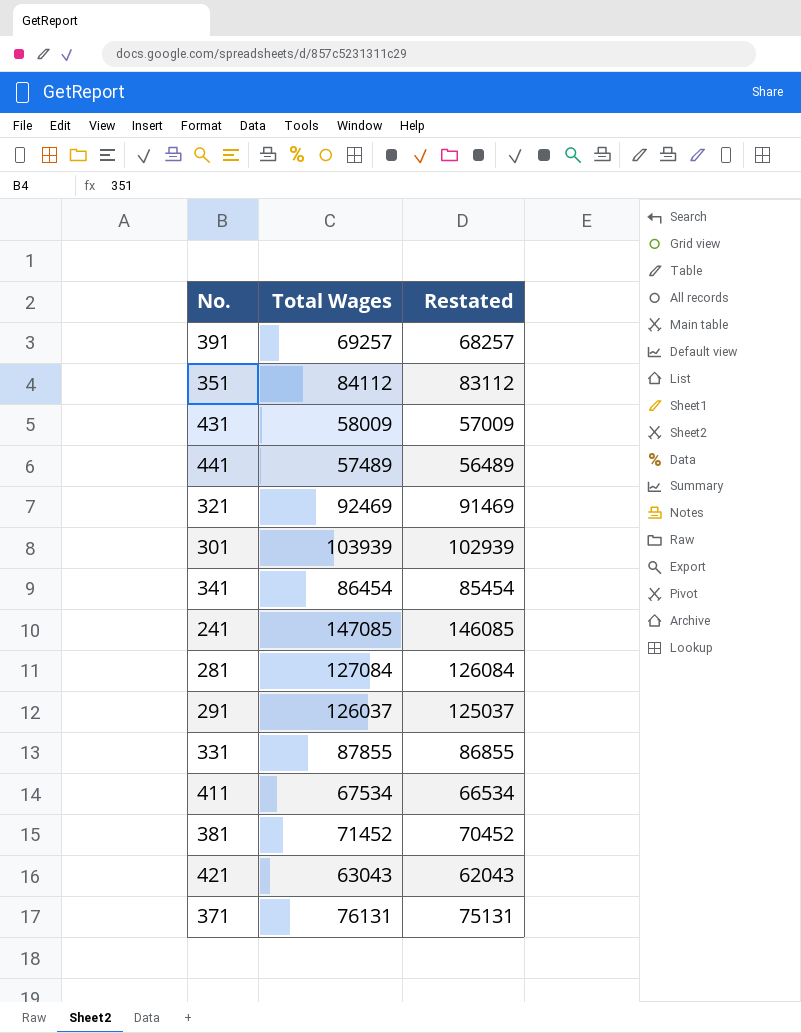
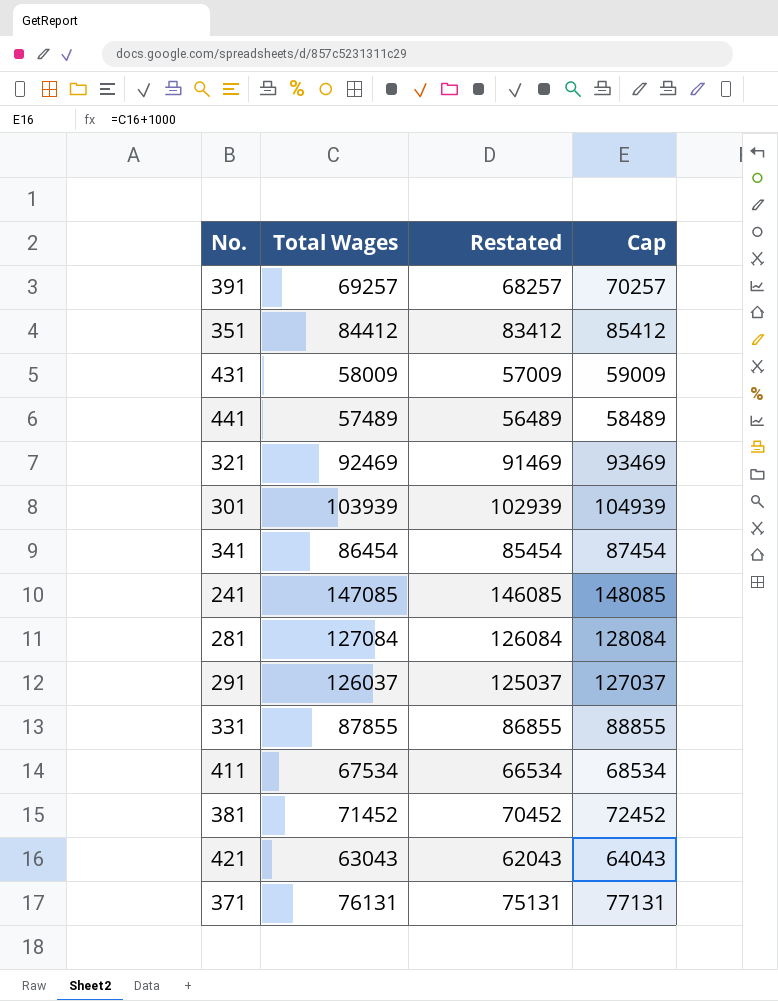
column Cap | formula: none -> [Total Wages] + 1000
351 | Total Wages: 84112 -> 84412
351 | Restated: 83112 -> 83412

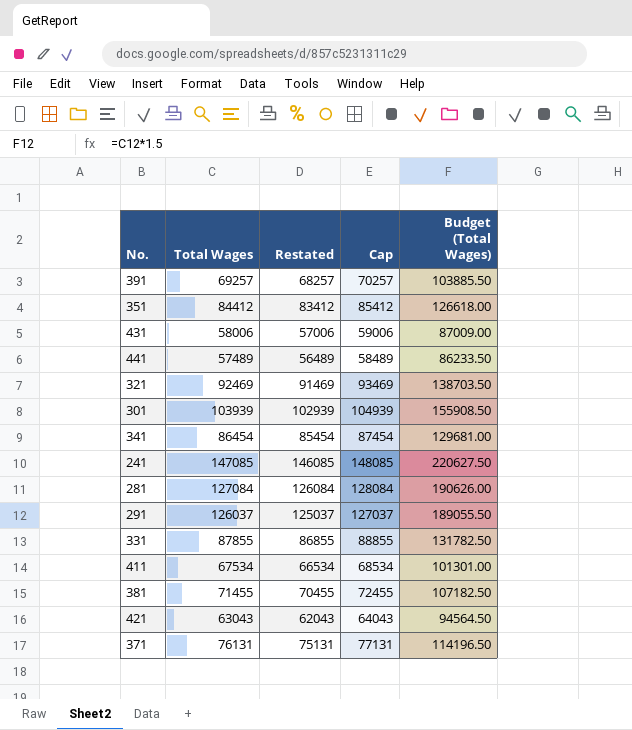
column Budget (Total Wages) | formula: none -> [Total Wages] * 1.5
431 | Total Wages: 58009 -> 58006
431 | Restated: 57009 -> 57006
431 | Cap: 59009 -> 59006
381 | Total Wages: 71452 -> 71455
381 | Restated: 70452 -> 70455
381 | Cap: 72452 -> 72455

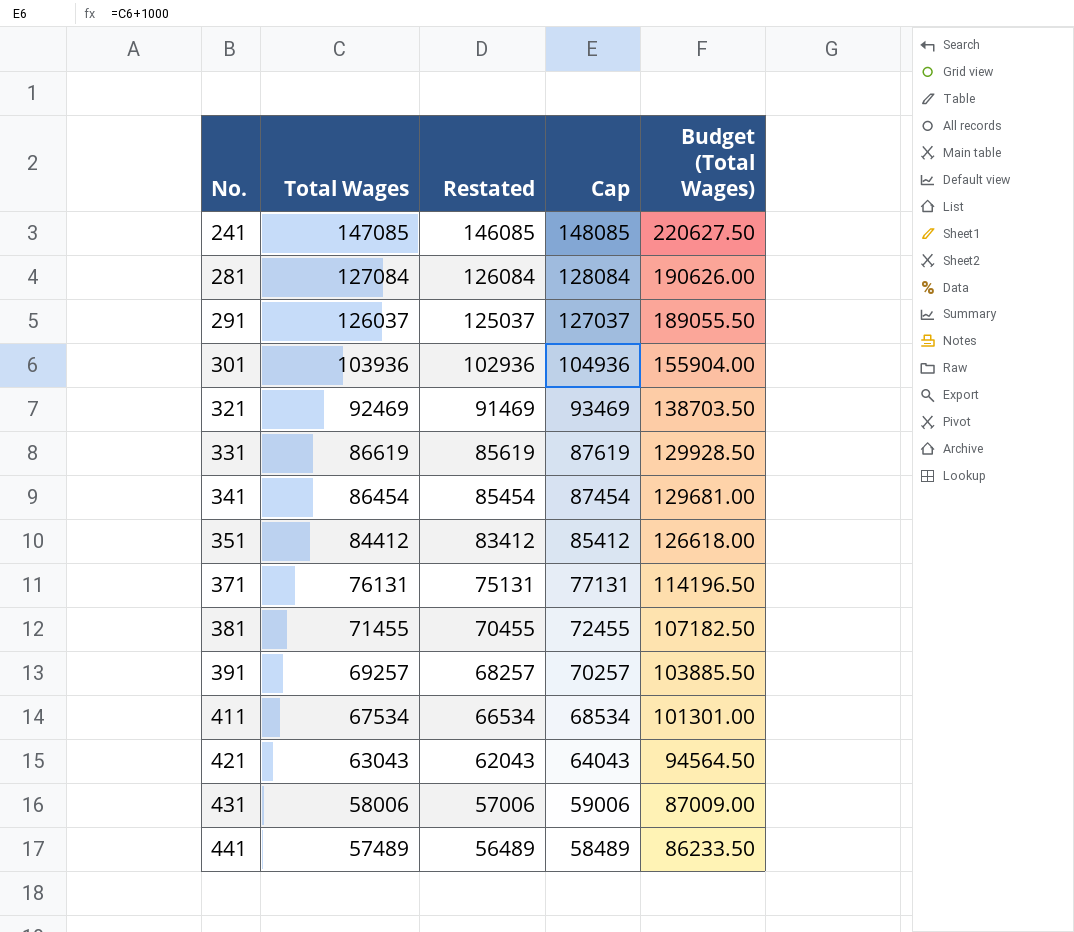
row order: none -> No. ascending
301 | Total Wages: 103939 -> 103936
301 | Restated: 102939 -> 102936
301 | Cap: 104939 -> 104936
301 | Budget (Total Wages): 155908.50 -> 155904.00
331 | Total Wages: 87855 -> 86619
331 | Restated: 86855 -> 85619
331 | Cap: 88855 -> 87619
331 | Budget (Total Wages): 131782.50 -> 129928.50

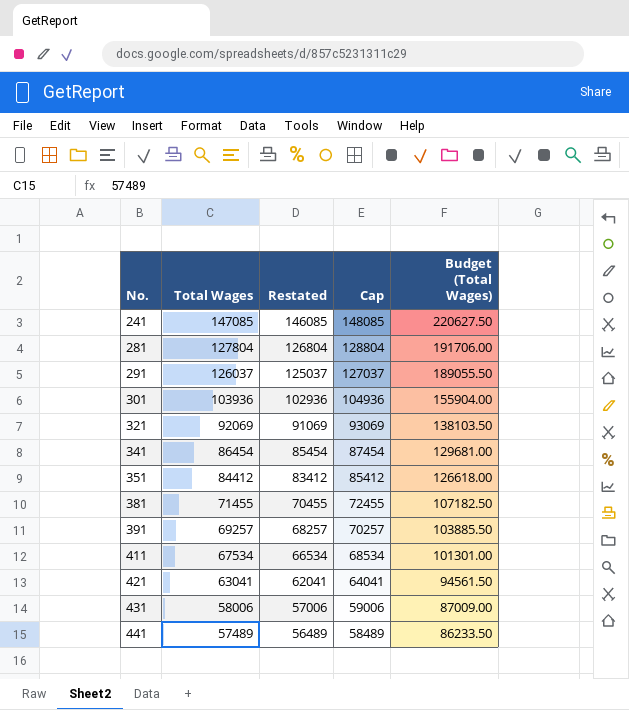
row 331: 86619 | 85619 | 87619 | 129928.50 -> none
row 371: 76131 | 75131 | 77131 | 114196.50 -> none
281 | Total Wages: 127084 -> 127804
281 | Restated: 126084 -> 126804
281 | Cap: 128084 -> 128804
281 | Budget (Total Wages): 190626.00 -> 191706.00
321 | Total Wages: 92469 -> 92069
321 | Restated: 91469 -> 91069
321 | Cap: 93469 -> 93069
321 | Budget (Total Wages): 138703.50 -> 138103.50
421 | Total Wages: 63043 -> 63041
421 | Restated: 62043 -> 62041
421 | Cap: 64043 -> 64041
421 | Budget (Total Wages): 94564.50 -> 94561.50

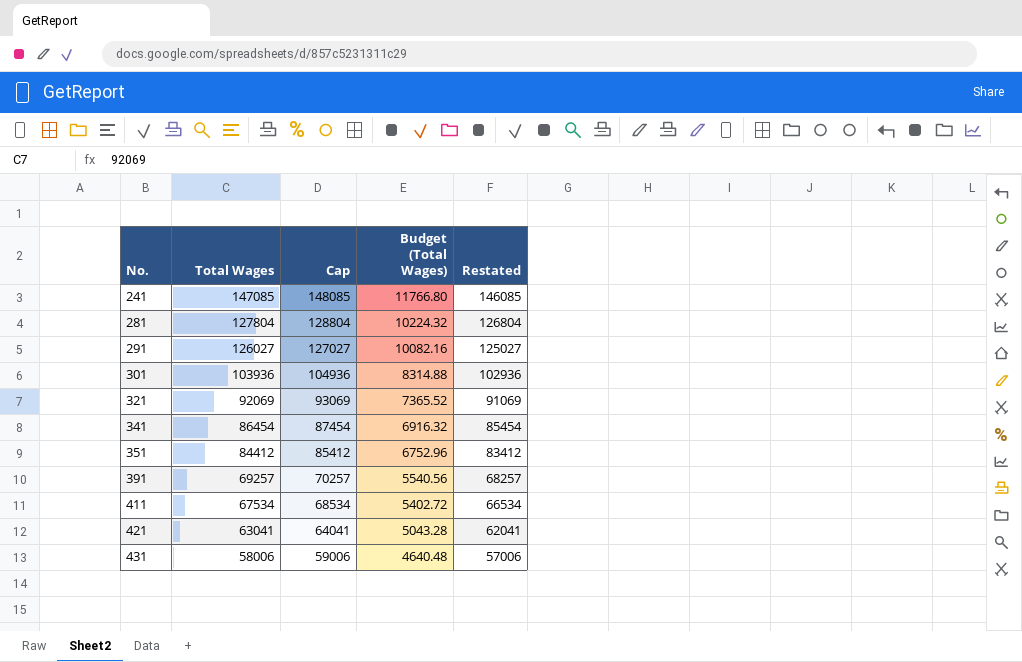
column Budget (Total Wages) | formula: [Total Wages] * 1.5 -> [Total Wages] * 0.08
column Restated | position: 3 -> 5
row 381: 71455 | 70455 | 72455 | 107182.50 -> none
row 441: 57489 | 56489 | 58489 | 86233.50 -> none
291 | Total Wages: 126037 -> 126027
291 | Cap: 127037 -> 127027
291 | Restated: 125037 -> 125027

